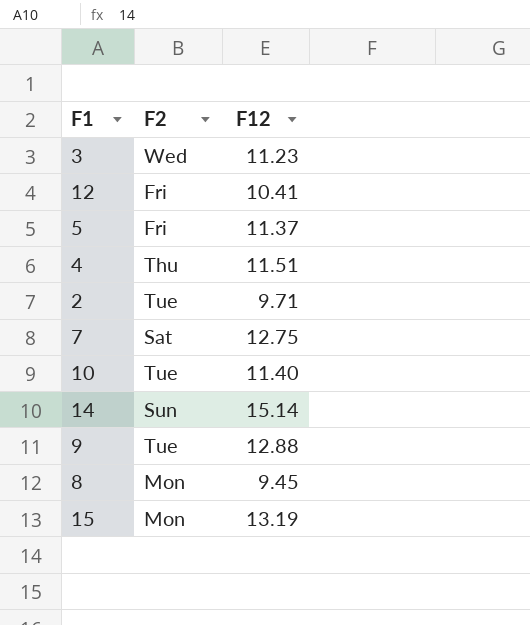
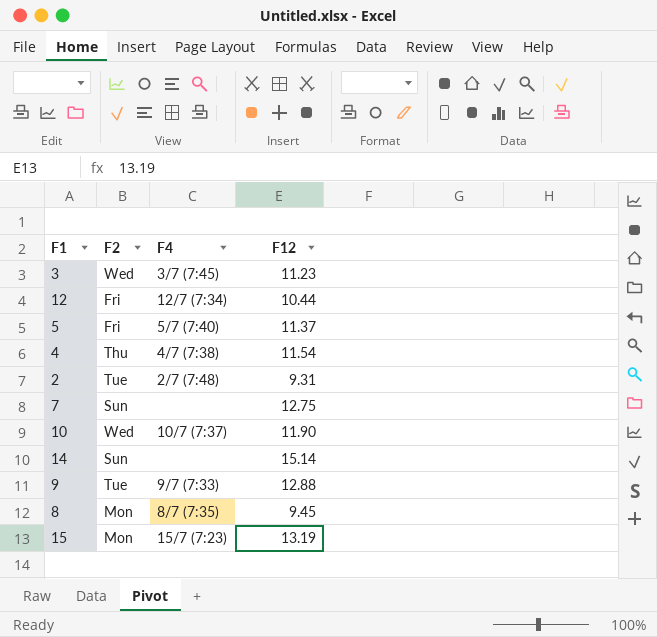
column F4 | position: none -> 3
12 | F12: 10.41 -> 10.44
4 | F12: 11.51 -> 11.54
2 | F12: 9.71 -> 9.31
7 | F2: Sat -> Sun
10 | F2: Tue -> Wed
10 | F12: 11.40 -> 11.90

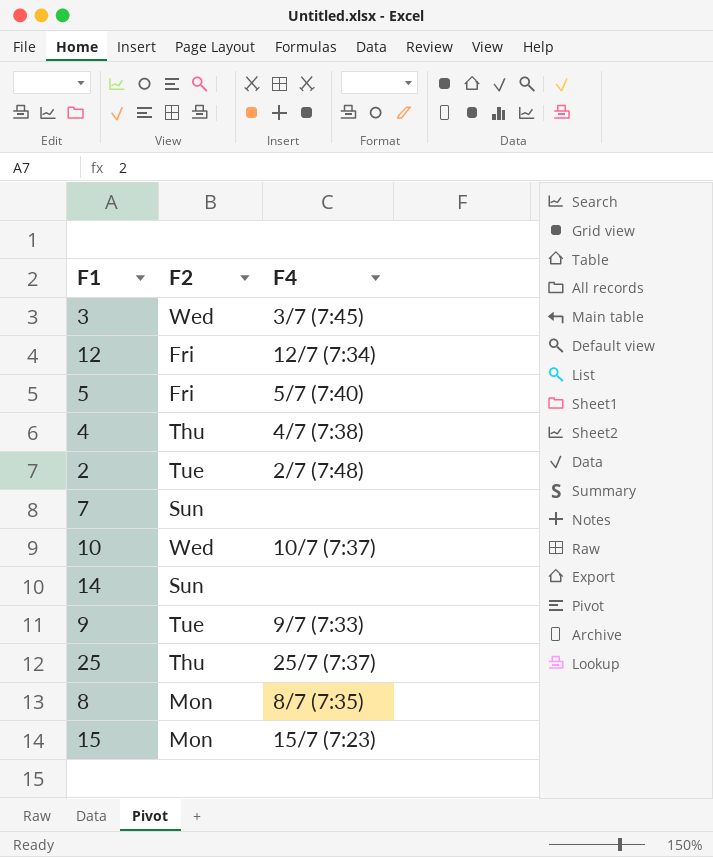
column F12 | position: 4 -> none
row 25: none -> Thu | 25/7 (7:37)

